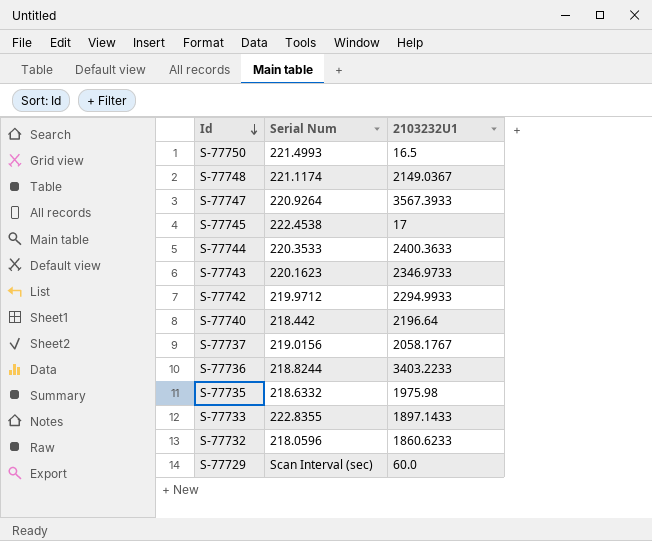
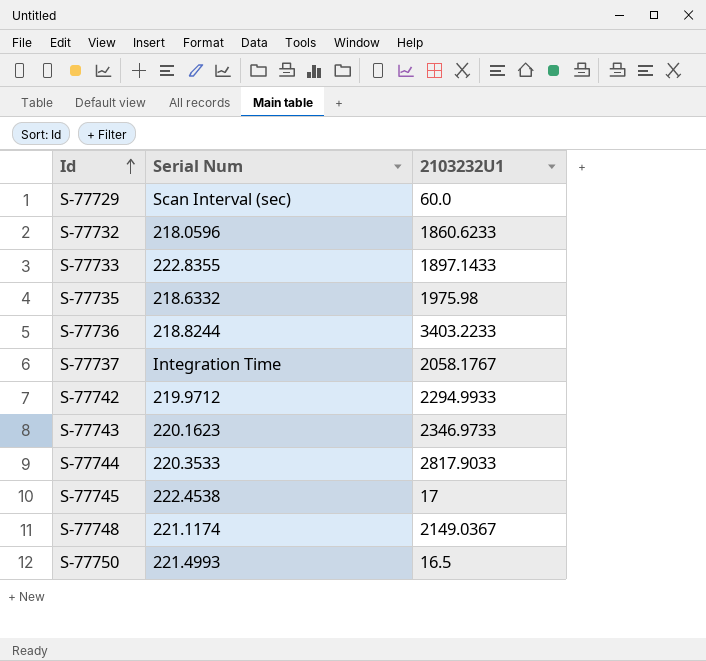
row order: Id descending -> Id ascending
row S-77747: 220.9264 | 3567.3933 -> none
row S-77740: 218.442 | 2196.64 -> none
S-77737 | Serial Num: 219.0156 -> Integration Time
S-77744 | 2103232U1: 2400.3633 -> 2817.9033

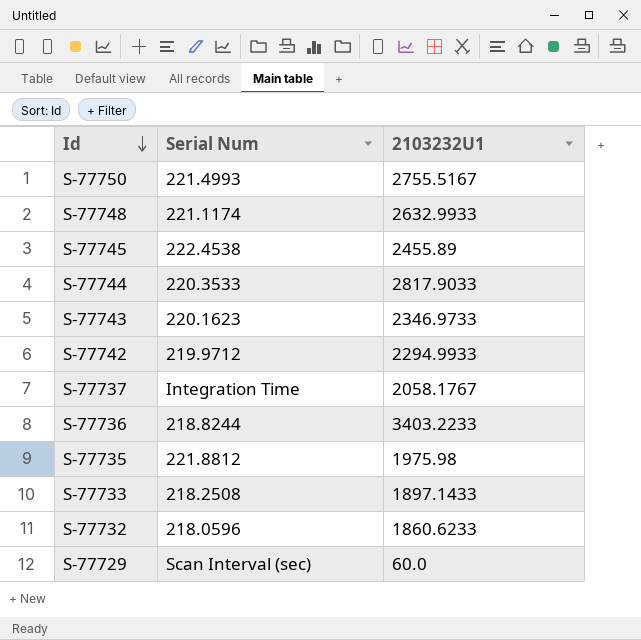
row order: Id ascending -> Id descending
S-77750 | 2103232U1: 16.5 -> 2755.5167
S-77748 | 2103232U1: 2149.0367 -> 2632.9933
S-77745 | 2103232U1: 17 -> 2455.89
S-77735 | Serial Num: 218.6332 -> 221.8812
S-77733 | Serial Num: 222.8355 -> 218.2508

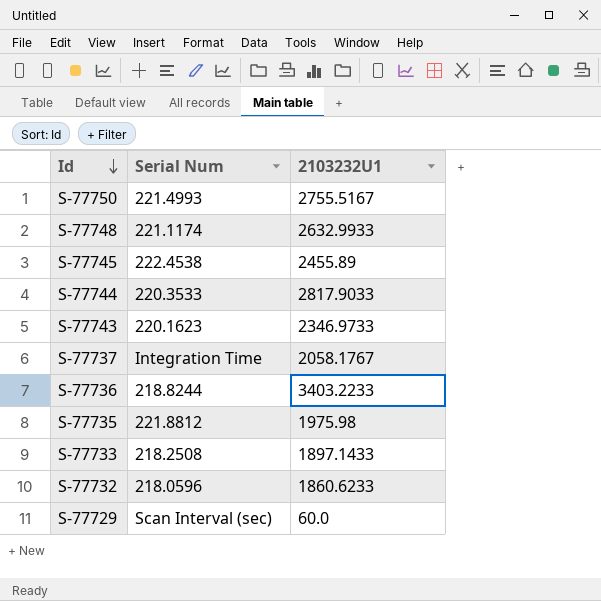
row S-77742: 219.9712 | 2294.9933 -> none

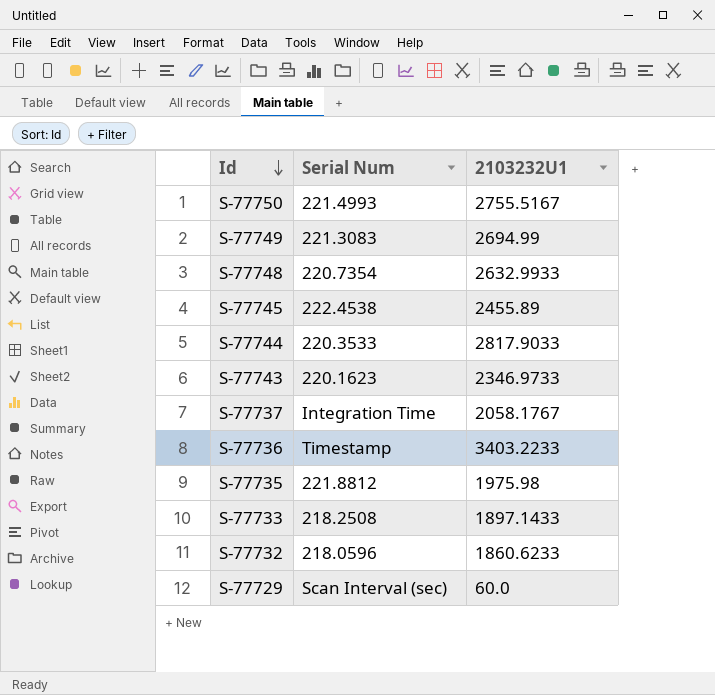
row S-77749: none -> 221.3083 | 2694.99
S-77748 | Serial Num: 221.1174 -> 220.7354
S-77736 | Serial Num: 218.8244 -> Timestamp

